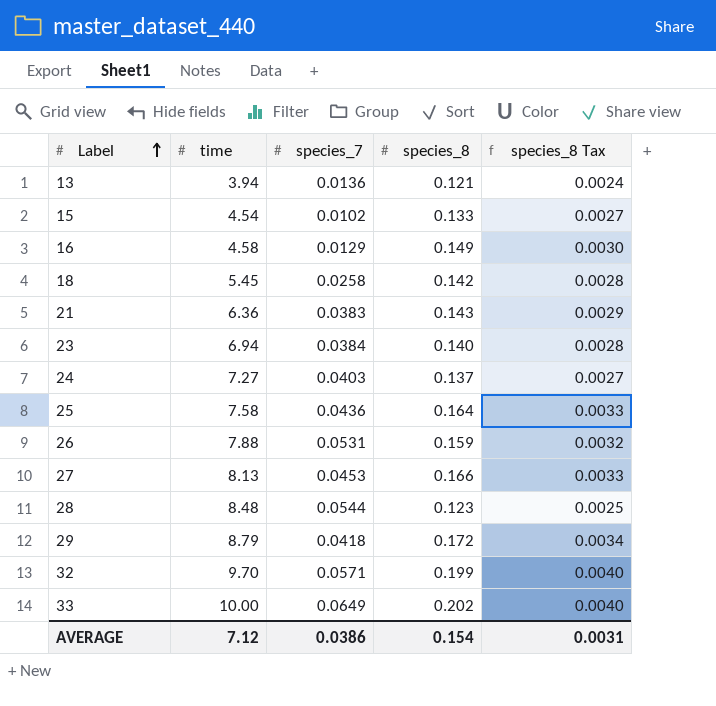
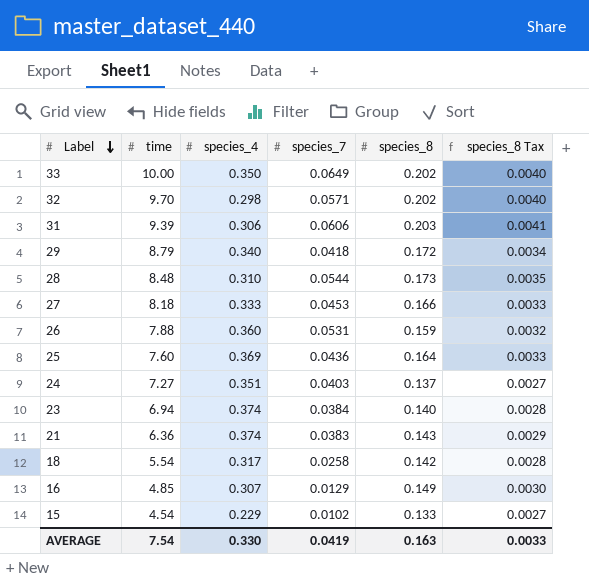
row order: Label ascending -> Label descending
column species_4 | position: none -> 3
row 13: 3.94 | 0.0136 | 0.121 | 0.0024 -> none
32 | species_8: 0.199 -> 0.202
row 31: none -> 9.39 | 0.306 | 0.0606 | 0.203 | 0.0041
28 | species_8: 0.123 -> 0.173
28 | species_8 Tax: 0.0025 -> 0.0035
27 | time: 8.13 -> 8.18
25 | time: 7.58 -> 7.60
18 | time: 5.45 -> 5.54
16 | time: 4.58 -> 4.85
AVERAGE | time: 7.12 -> 7.54
AVERAGE | species_7: 0.0386 -> 0.0419
AVERAGE | species_8: 0.154 -> 0.163
AVERAGE | species_8 Tax: 0.0031 -> 0.0033

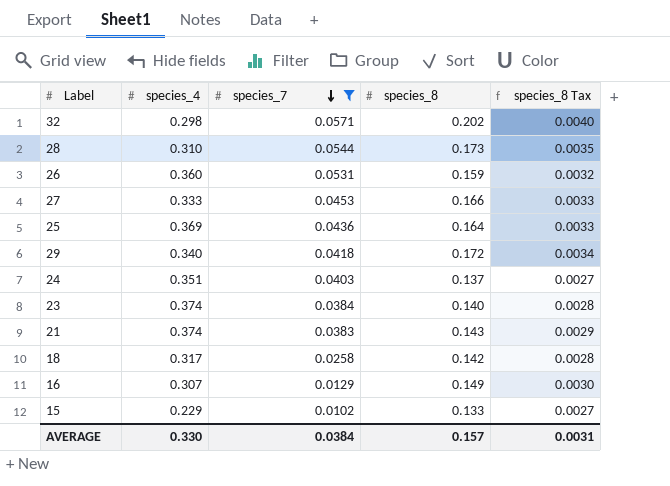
filter: none -> species_7 <= 0.0571
row order: Label descending -> species_7 descending
column time | position: 2 -> none
AVERAGE | species_7: 0.0419 -> 0.0384
AVERAGE | species_8: 0.163 -> 0.157
AVERAGE | species_8 Tax: 0.0033 -> 0.0031

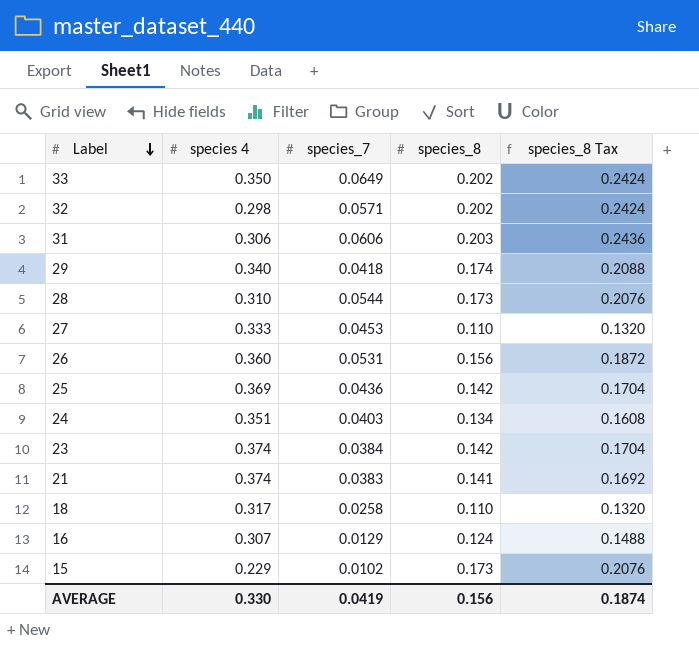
filter: species_7 <= 0.0571 -> none
row order: species_7 descending -> Label descending
column name: species_4 -> species 4
column species_8 Tax | formula: [species_8] * 0.02 -> [species_8] * 1.2
29 | species_8: 0.172 -> 0.174
27 | species_8: 0.166 -> 0.110
26 | species_8: 0.159 -> 0.156
25 | species_8: 0.164 -> 0.142
24 | species_8: 0.137 -> 0.134
23 | species_8: 0.140 -> 0.142
21 | species_8: 0.143 -> 0.141
18 | species_8: 0.142 -> 0.110
16 | species_8: 0.149 -> 0.124
15 | species_8: 0.133 -> 0.173
AVERAGE | species_7: 0.0384 -> 0.0419
AVERAGE | species_8: 0.157 -> 0.156
AVERAGE | species_8 Tax: 0.0031 -> 0.1874

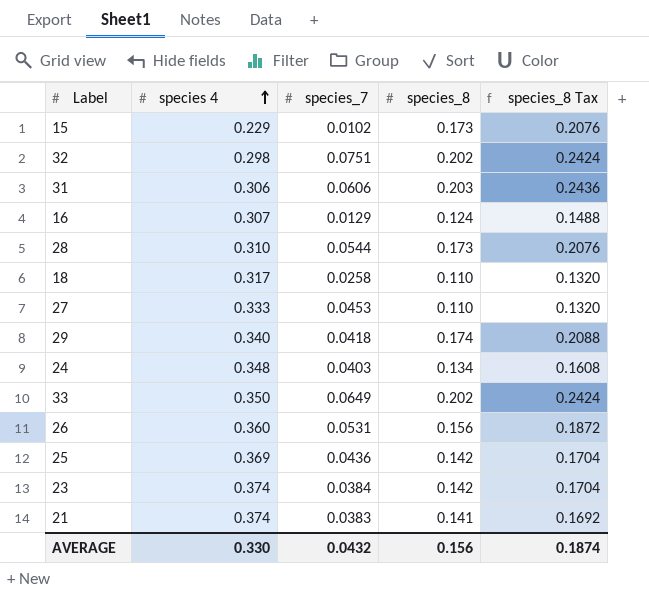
row order: Label descending -> species 4 ascending
32 | species_7: 0.0571 -> 0.0751
24 | species 4: 0.351 -> 0.348
AVERAGE | species_7: 0.0419 -> 0.0432

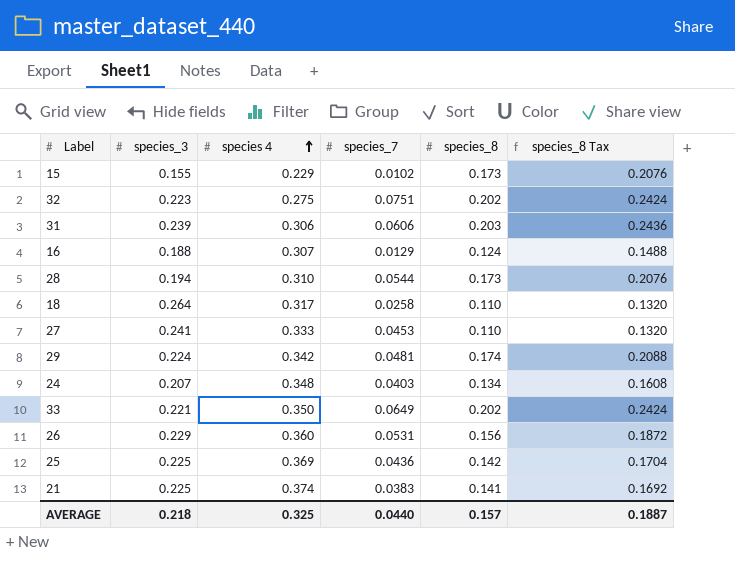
column species_3 | position: none -> 2
row 23: 0.374 | 0.0384 | 0.142 | 0.1704 -> none
32 | species 4: 0.298 -> 0.275
29 | species 4: 0.340 -> 0.342
29 | species_7: 0.0418 -> 0.0481
AVERAGE | species 4: 0.330 -> 0.325
AVERAGE | species_7: 0.0432 -> 0.0440
AVERAGE | species_8: 0.156 -> 0.157
AVERAGE | species_8 Tax: 0.1874 -> 0.1887

